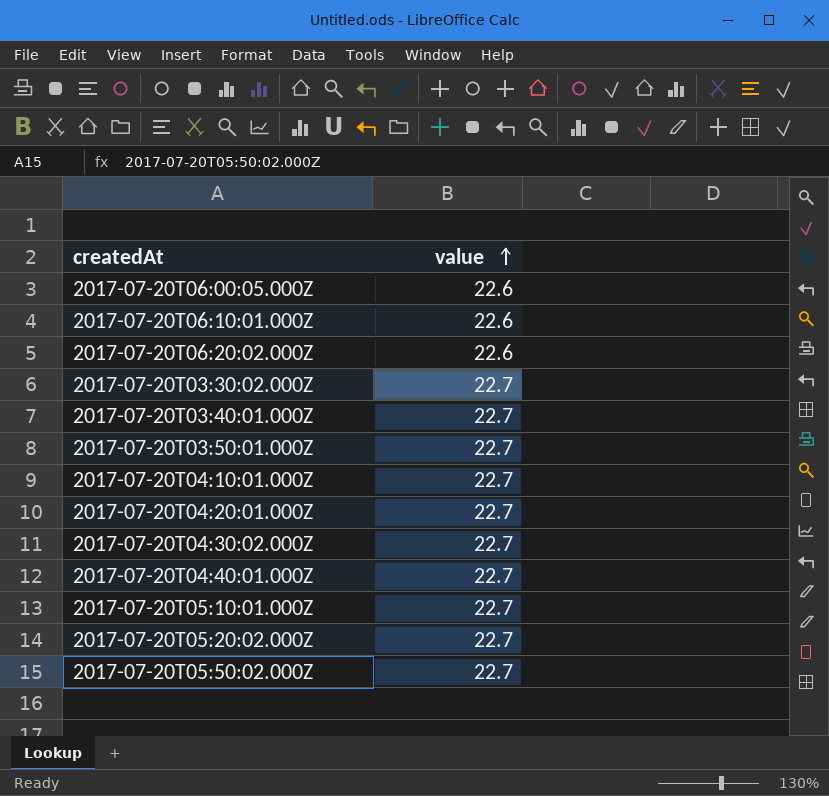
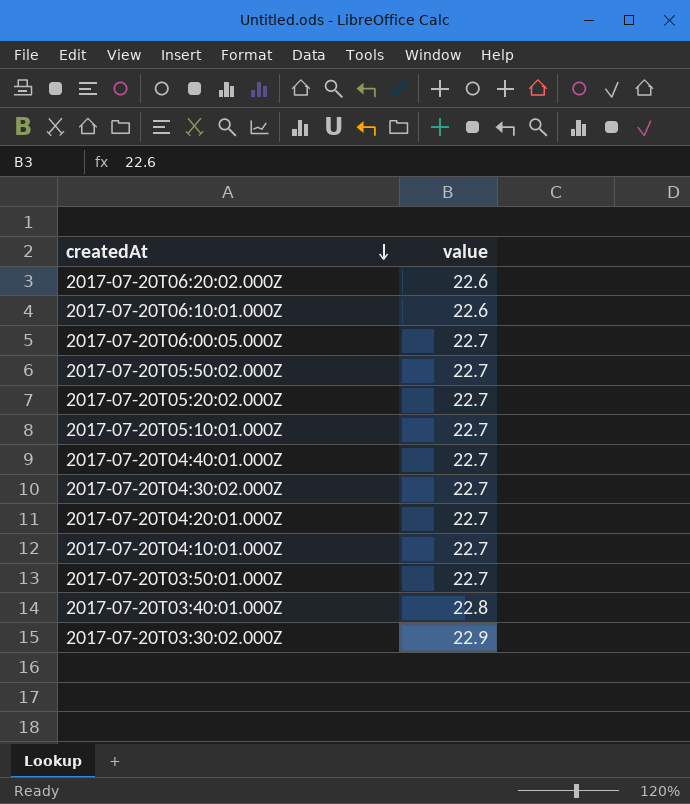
row order: value ascending -> createdAt descending
2017-07-20T06:00:05.000Z | value: 22.6 -> 22.7
2017-07-20T03:40:01.000Z | value: 22.7 -> 22.8
2017-07-20T03:30:02.000Z | value: 22.7 -> 22.9

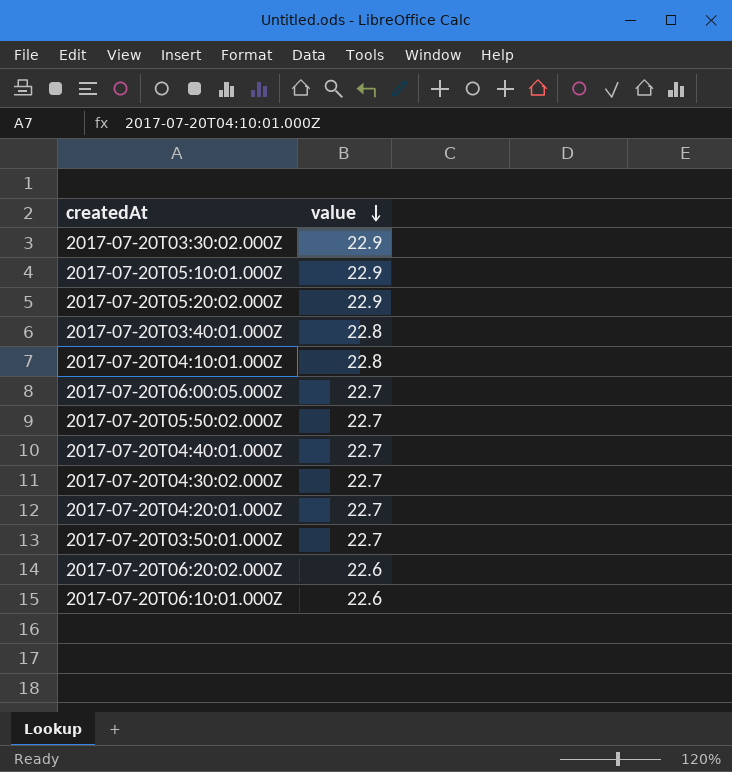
row order: createdAt descending -> value descending
2017-07-20T05:10:01.000Z | value: 22.7 -> 22.9
2017-07-20T05:20:02.000Z | value: 22.7 -> 22.9
2017-07-20T04:10:01.000Z | value: 22.7 -> 22.8

